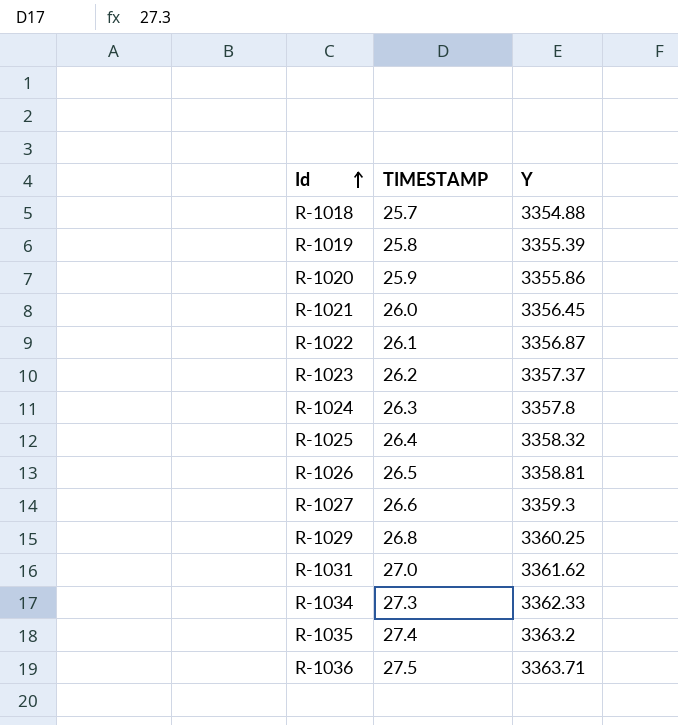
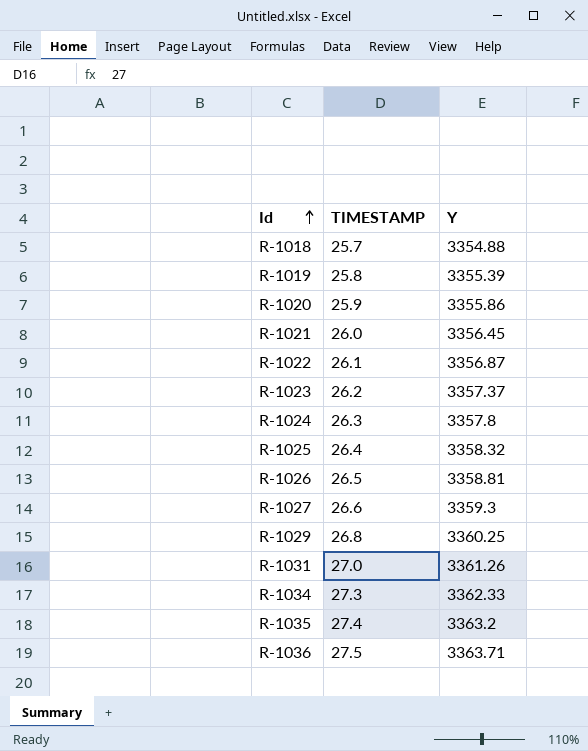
R-1031 | Y: 3361.62 -> 3361.26

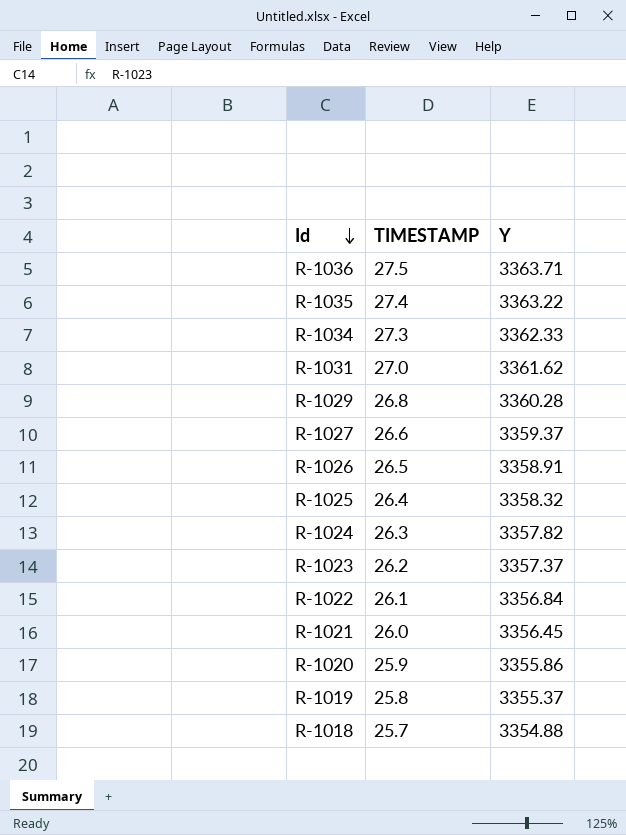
row order: Id ascending -> Id descending
R-1035 | Y: 3363.2 -> 3363.22
R-1031 | Y: 3361.26 -> 3361.62
R-1029 | Y: 3360.25 -> 3360.28
R-1027 | Y: 3359.3 -> 3359.37
R-1026 | Y: 3358.81 -> 3358.91
R-1024 | Y: 3357.8 -> 3357.82
R-1022 | Y: 3356.87 -> 3356.84
R-1019 | Y: 3355.39 -> 3355.37

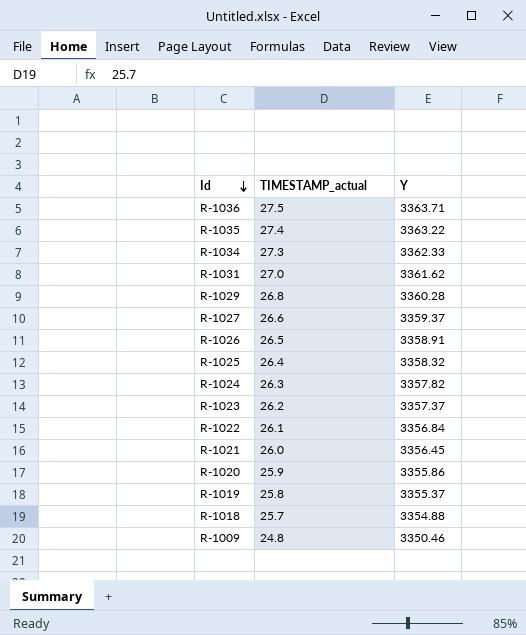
column name: TIMESTAMP -> TIMESTAMP_actual
row R-1009: none -> 24.8 | 3350.46

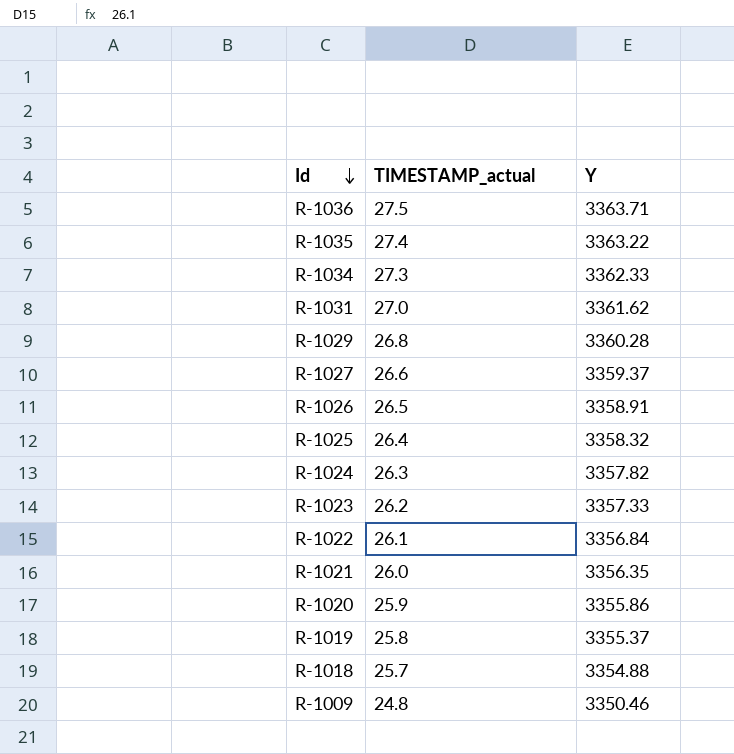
R-1023 | Y: 3357.37 -> 3357.33
R-1021 | Y: 3356.45 -> 3356.35

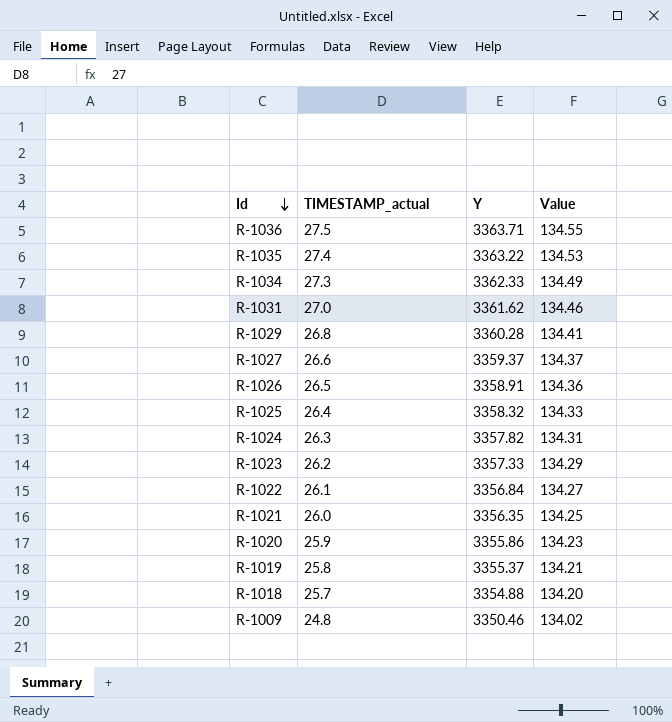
column Value | formula: none -> [Y] * 0.04

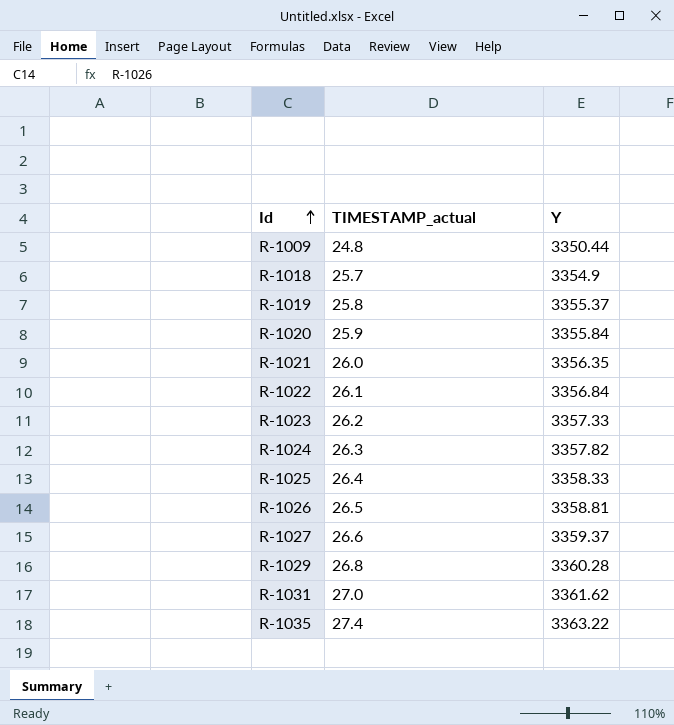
row order: Id descending -> Id ascending
column Value | formula: [Y] * 0.04 -> none
row R-1036: 27.5 | 3363.71 | 134.55 -> none
row R-1034: 27.3 | 3362.33 | 134.49 -> none
R-1009 | Y: 3350.46 -> 3350.44
R-1018 | Y: 3354.88 -> 3354.9
R-1020 | Y: 3355.86 -> 3355.84
R-1025 | Y: 3358.32 -> 3358.33
R-1026 | Y: 3358.91 -> 3358.81

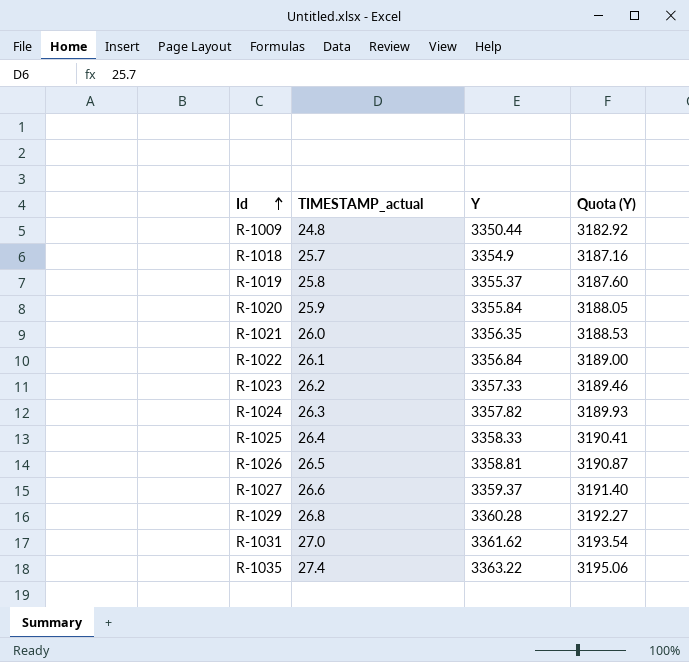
column Quota (Y) | formula: none -> [Y] * 0.95

